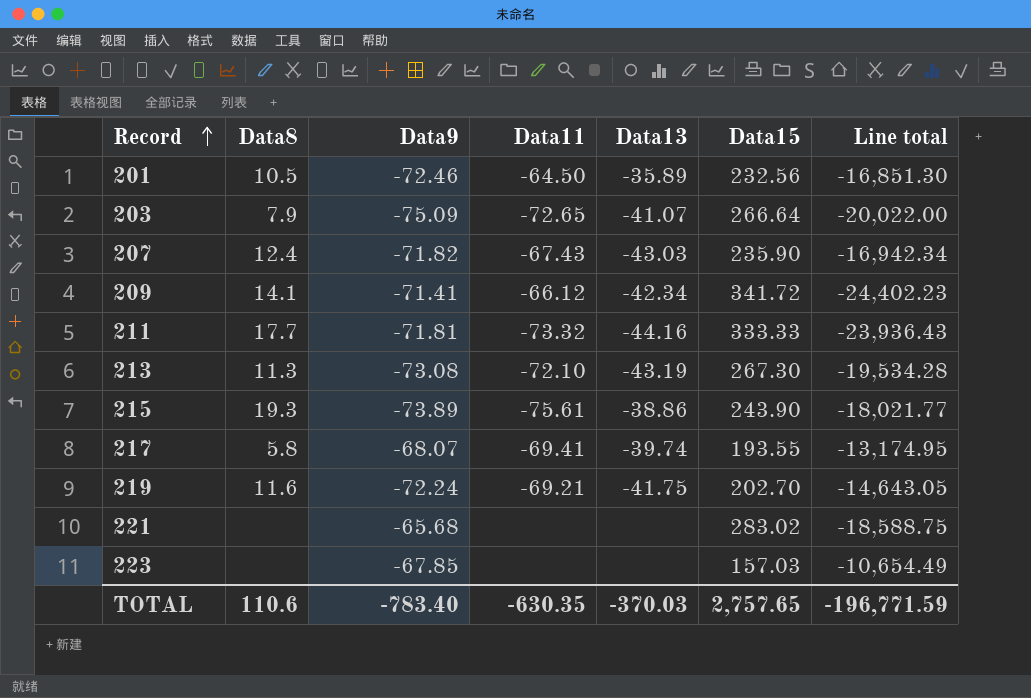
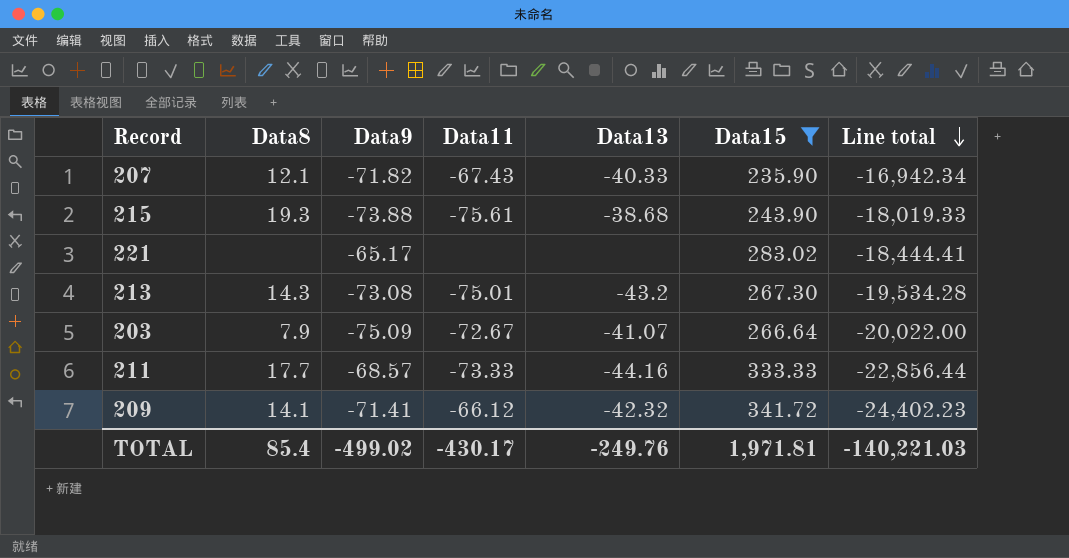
filter: none -> Data15 >= 235.90
row order: Record ascending -> Line total descending
207 | Data8: 12.4 -> 12.1
207 | Data13: -43.03 -> -40.33
215 | Data9: -73.89 -> -73.88
215 | Data13: -38.86 -> -38.68
215 | Line total: -18,021.77 -> -18,019.33
221 | Data9: -65.68 -> -65.17
221 | Line total: -18,588.75 -> -18,444.41
213 | Data8: 11.3 -> 14.3
213 | Data11: -72.10 -> -75.01
213 | Data13: -43.19 -> -43.2
203 | Data11: -72.65 -> -72.67
211 | Data9: -71.81 -> -68.57
211 | Data11: -73.32 -> -73.33
211 | Line total: -23,936.43 -> -22,856.44
209 | Data13: -42.34 -> -42.32
TOTAL | Data8: 110.6 -> 85.4
TOTAL | Data9: -783.40 -> -499.02
TOTAL | Data11: -630.35 -> -430.17
TOTAL | Data13: -370.03 -> -249.76
TOTAL | Data15: 2,757.65 -> 1,971.81
TOTAL | Line total: -196,771.59 -> -140,221.03

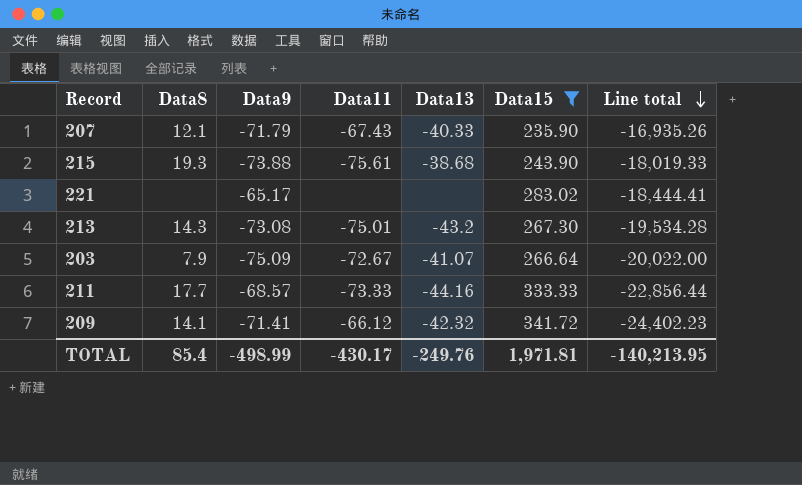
207 | Data9: -71.82 -> -71.79
207 | Line total: -16,942.34 -> -16,935.26
TOTAL | Data9: -499.02 -> -498.99
TOTAL | Line total: -140,221.03 -> -140,213.95

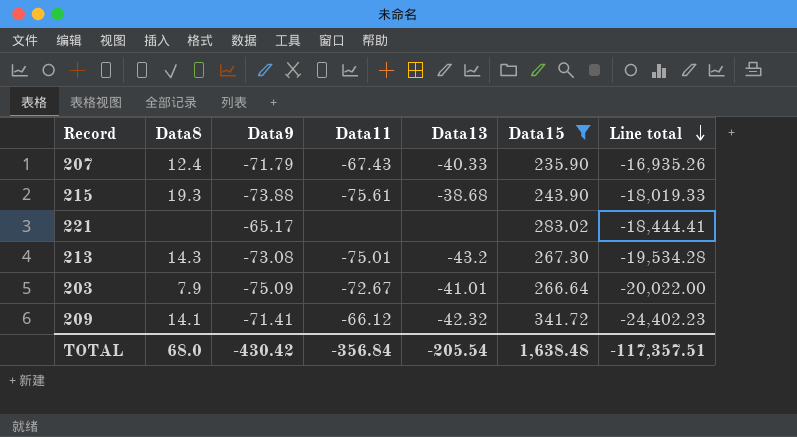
row 211: 17.7 | -68.57 | -73.33 | -44.16 | 333.33 | -22,856.44 -> none
207 | Data8: 12.1 -> 12.4
203 | Data13: -41.07 -> -41.01
TOTAL | Data8: 85.4 -> 68.0
TOTAL | Data9: -498.99 -> -430.42
TOTAL | Data11: -430.17 -> -356.84
TOTAL | Data13: -249.76 -> -205.54
TOTAL | Data15: 1,971.81 -> 1,638.48
TOTAL | Line total: -140,213.95 -> -117,357.51

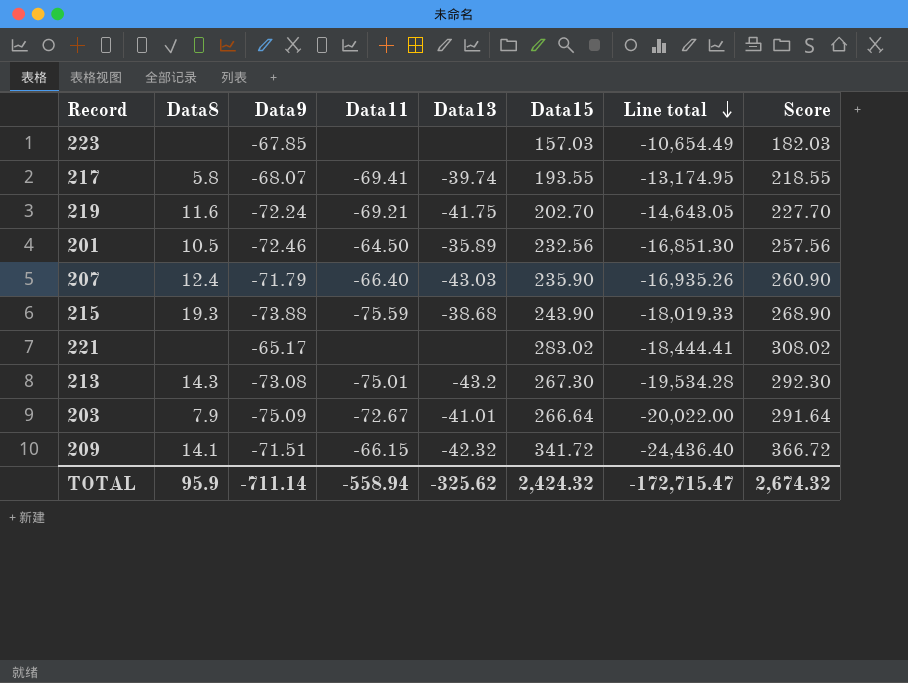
filter: Data15 >= 235.90 -> none
column Score | formula: none -> [Data15] + 25
207 | Data11: -67.43 -> -66.40
207 | Data13: -40.33 -> -43.03
215 | Data11: -75.61 -> -75.59
209 | Data9: -71.41 -> -71.51
209 | Data11: -66.12 -> -66.15
209 | Line total: -24,402.23 -> -24,436.40
TOTAL | Data8: 68.0 -> 95.9
TOTAL | Data9: -430.42 -> -711.14
TOTAL | Data11: -356.84 -> -558.94
TOTAL | Data13: -205.54 -> -325.62
TOTAL | Data15: 1,638.48 -> 2,424.32
TOTAL | Line total: -117,357.51 -> -172,715.47

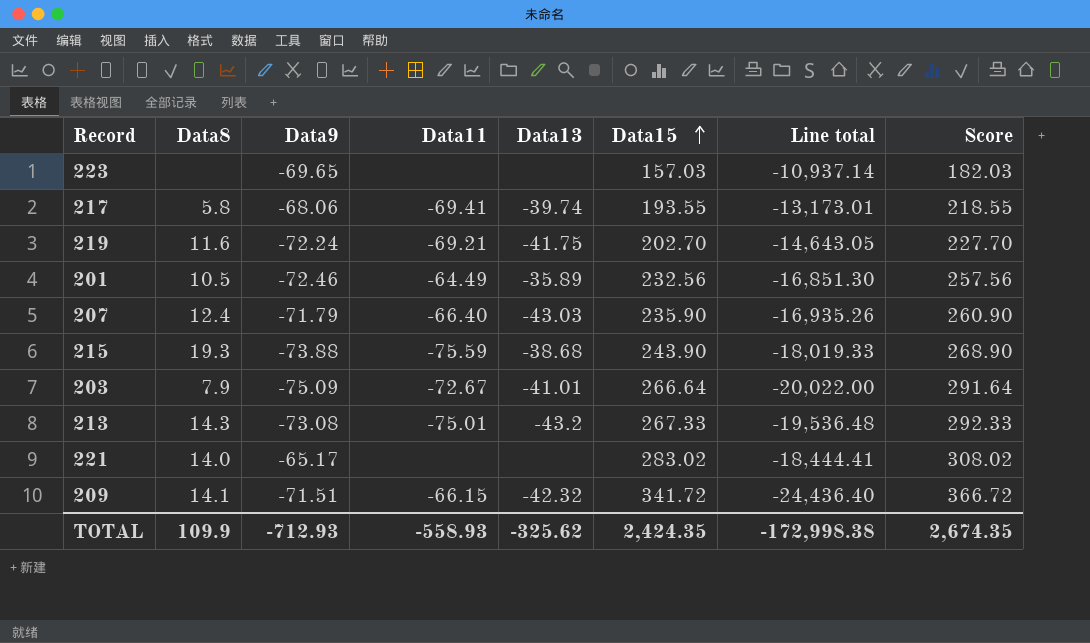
row order: Line total descending -> Data15 ascending
223 | Data9: -67.85 -> -69.65
223 | Line total: -10,654.49 -> -10,937.14
217 | Data9: -68.07 -> -68.06
217 | Line total: -13,174.95 -> -13,173.01
201 | Data11: -64.50 -> -64.49
213 | Data15: 267.30 -> 267.33
213 | Line total: -19,534.28 -> -19,536.48
213 | Score: 292.30 -> 292.33
221 | Data8: none -> 14.0
TOTAL | Data8: 95.9 -> 109.9
TOTAL | Data9: -711.14 -> -712.93
TOTAL | Data11: -558.94 -> -558.93
TOTAL | Data15: 2,424.32 -> 2,424.35
TOTAL | Line total: -172,715.47 -> -172,998.38
TOTAL | Score: 2,674.32 -> 2,674.35

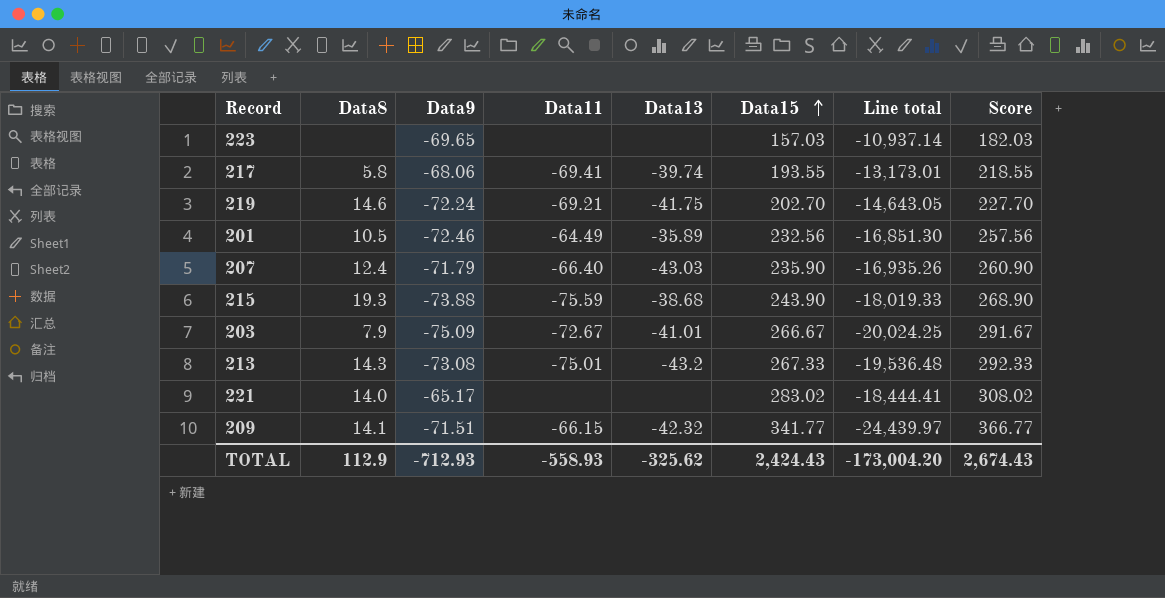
219 | Data8: 11.6 -> 14.6
203 | Data15: 266.64 -> 266.67
203 | Line total: -20,022.00 -> -20,024.25
203 | Score: 291.64 -> 291.67
209 | Data15: 341.72 -> 341.77
209 | Line total: -24,436.40 -> -24,439.97
209 | Score: 366.72 -> 366.77
TOTAL | Data8: 109.9 -> 112.9
TOTAL | Data15: 2,424.35 -> 2,424.43
TOTAL | Line total: -172,998.38 -> -173,004.20
TOTAL | Score: 2,674.35 -> 2,674.43

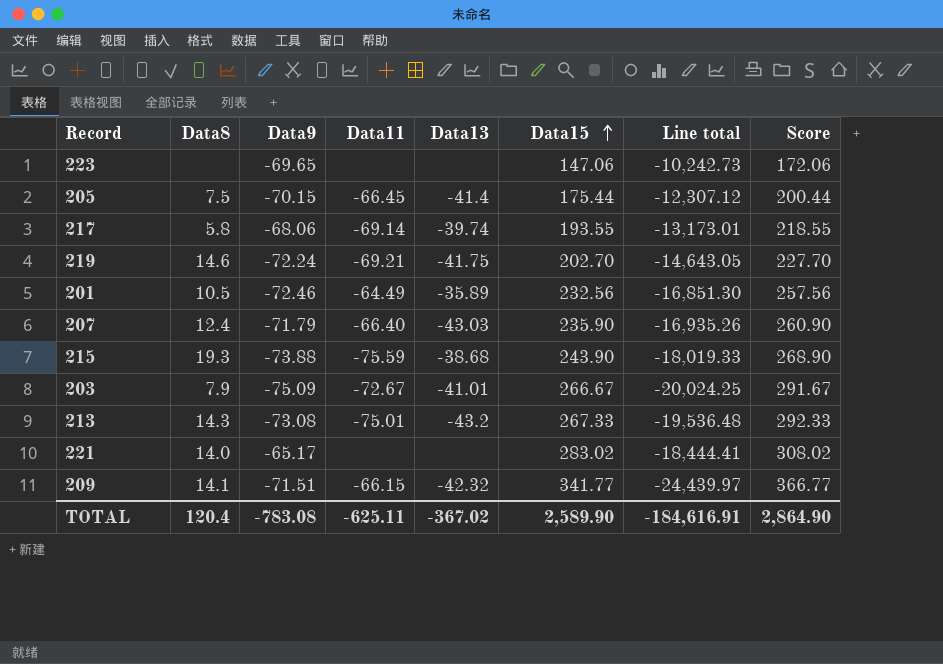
223 | Data15: 157.03 -> 147.06
223 | Line total: -10,937.14 -> -10,242.73
223 | Score: 182.03 -> 172.06
row 205: none -> 7.5 | -70.15 | -66.45 | -41.4 | 175.44 | -12,307.12 | 200.44
217 | Data11: -69.41 -> -69.14
TOTAL | Data8: 112.9 -> 120.4
TOTAL | Data9: -712.93 -> -783.08
TOTAL | Data11: -558.93 -> -625.11
TOTAL | Data13: -325.62 -> -367.02
TOTAL | Data15: 2,424.43 -> 2,589.90
TOTAL | Line total: -173,004.20 -> -184,616.91
TOTAL | Score: 2,674.43 -> 2,864.90

